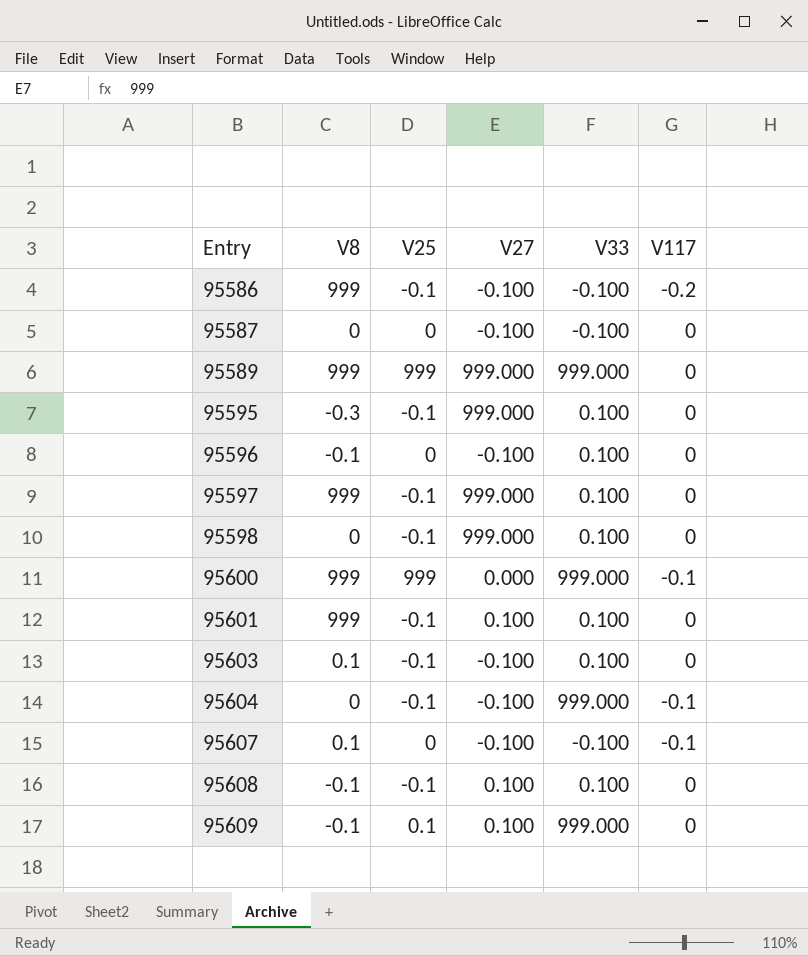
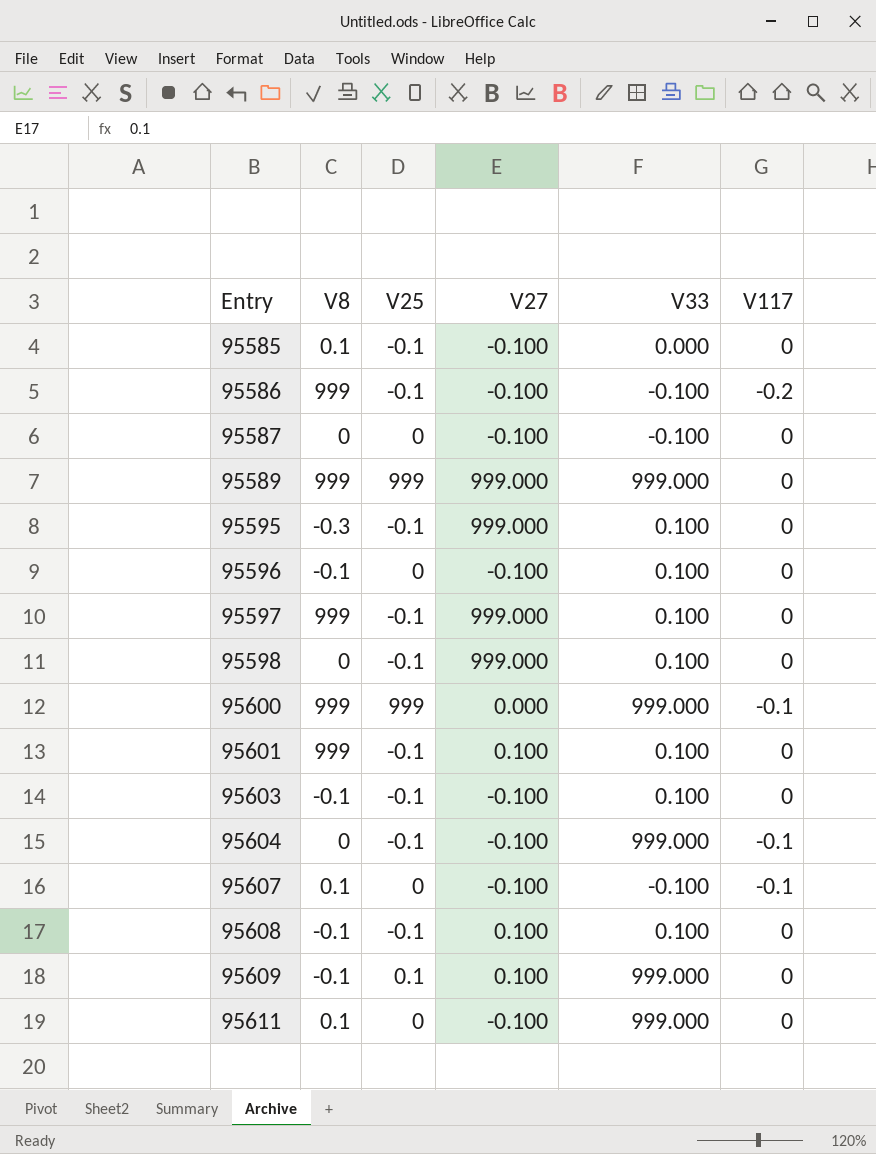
row 95585: none -> 0.1 | -0.1 | -0.100 | 0.000 | 0
95603 | V8: 0.1 -> -0.1
row 95611: none -> 0.1 | 0 | -0.100 | 999.000 | 0

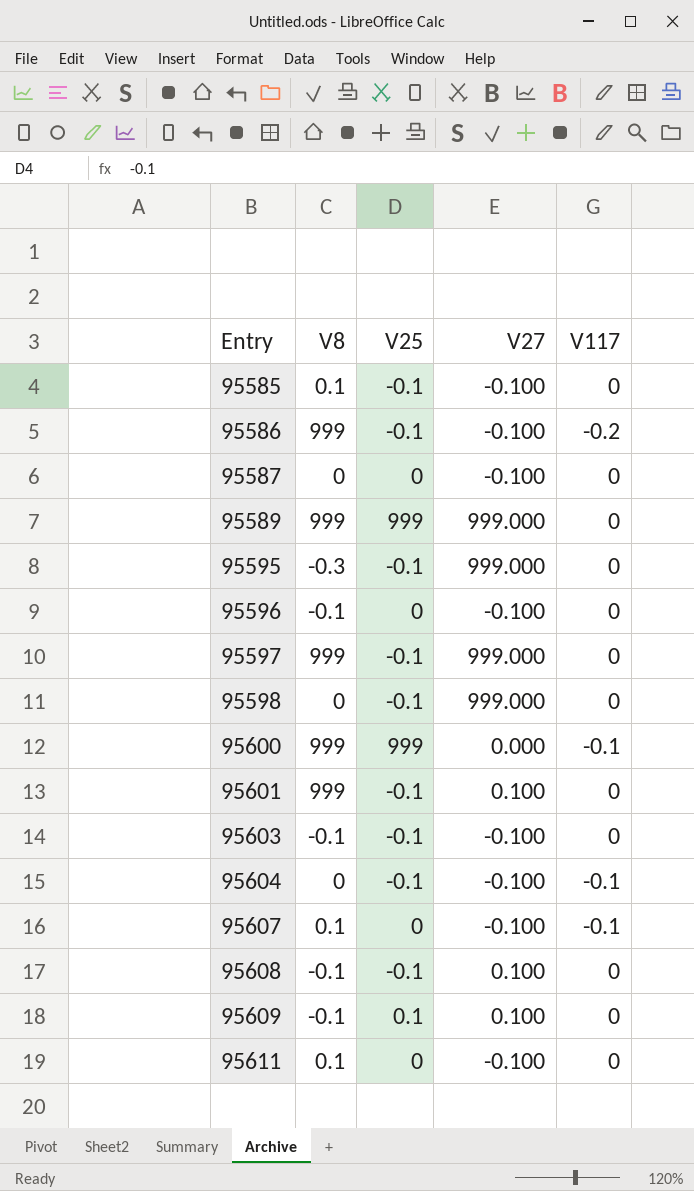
column V33 | position: 5 -> none

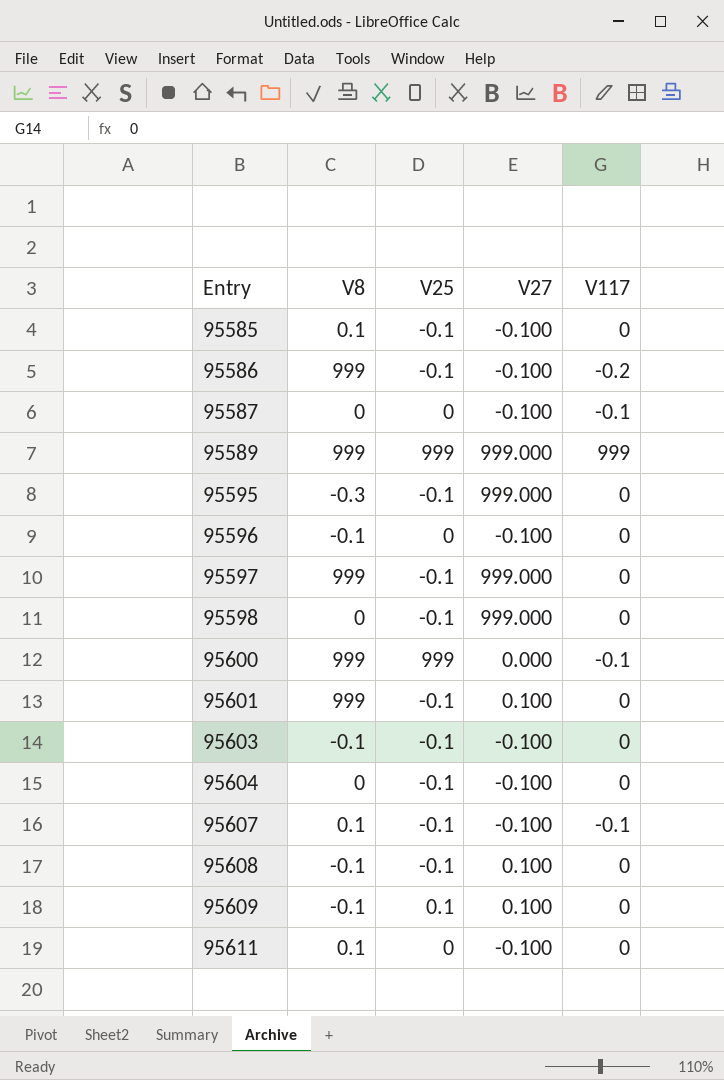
95587 | V117: 0 -> -0.1
95589 | V117: 0 -> 999
95604 | V117: -0.1 -> 0
95607 | V25: 0 -> -0.1

